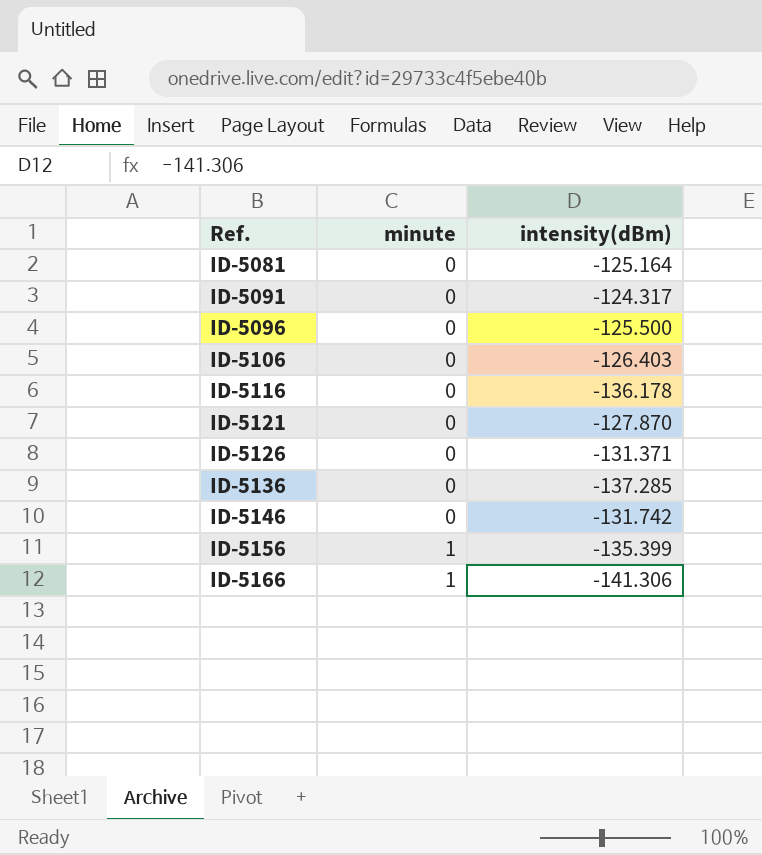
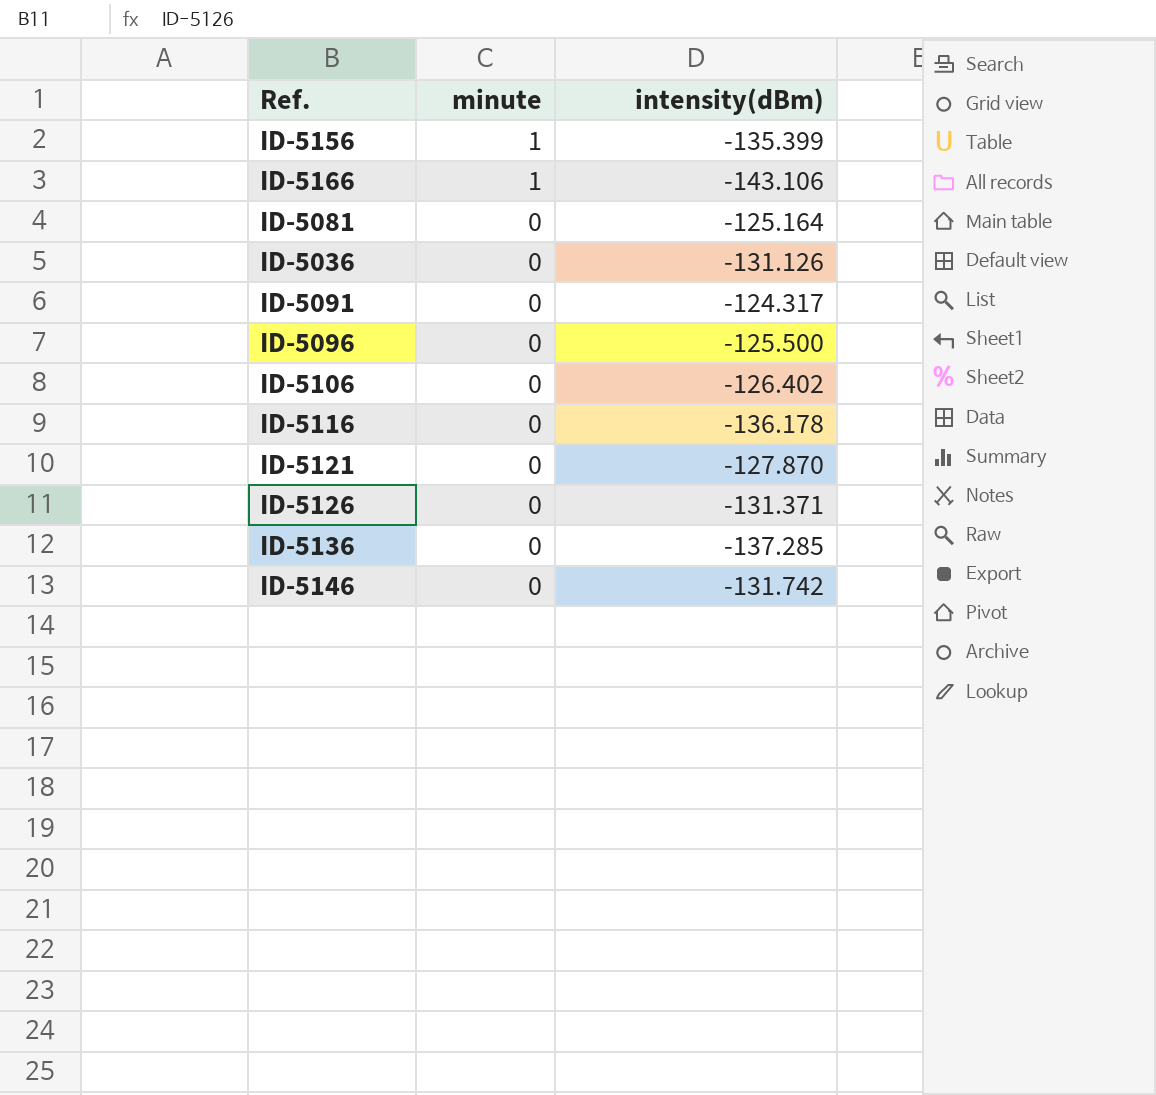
row order: Ref. ascending -> minute descending
ID-5166 | intensity(dBm): -141.306 -> -143.106
row ID-5036: none -> 0 | -131.126
ID-5106 | intensity(dBm): -126.403 -> -126.402

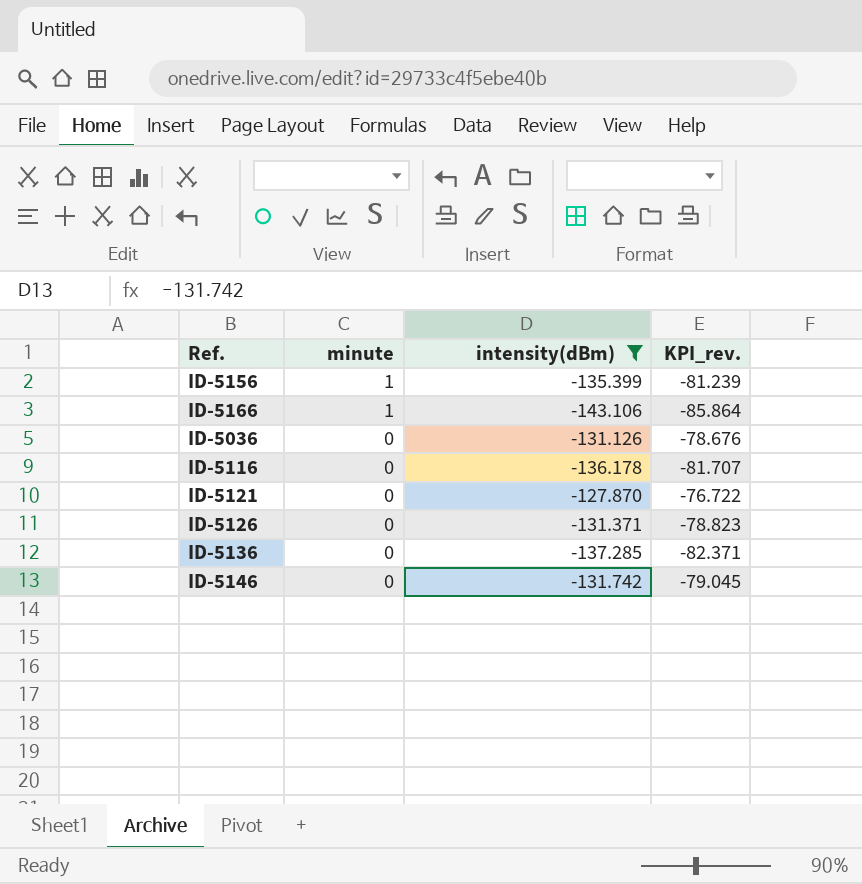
filter: none -> intensity(dBm) <= -127.870
column KPI_rev. | formula: none -> [intensity(dBm)] * 0.6

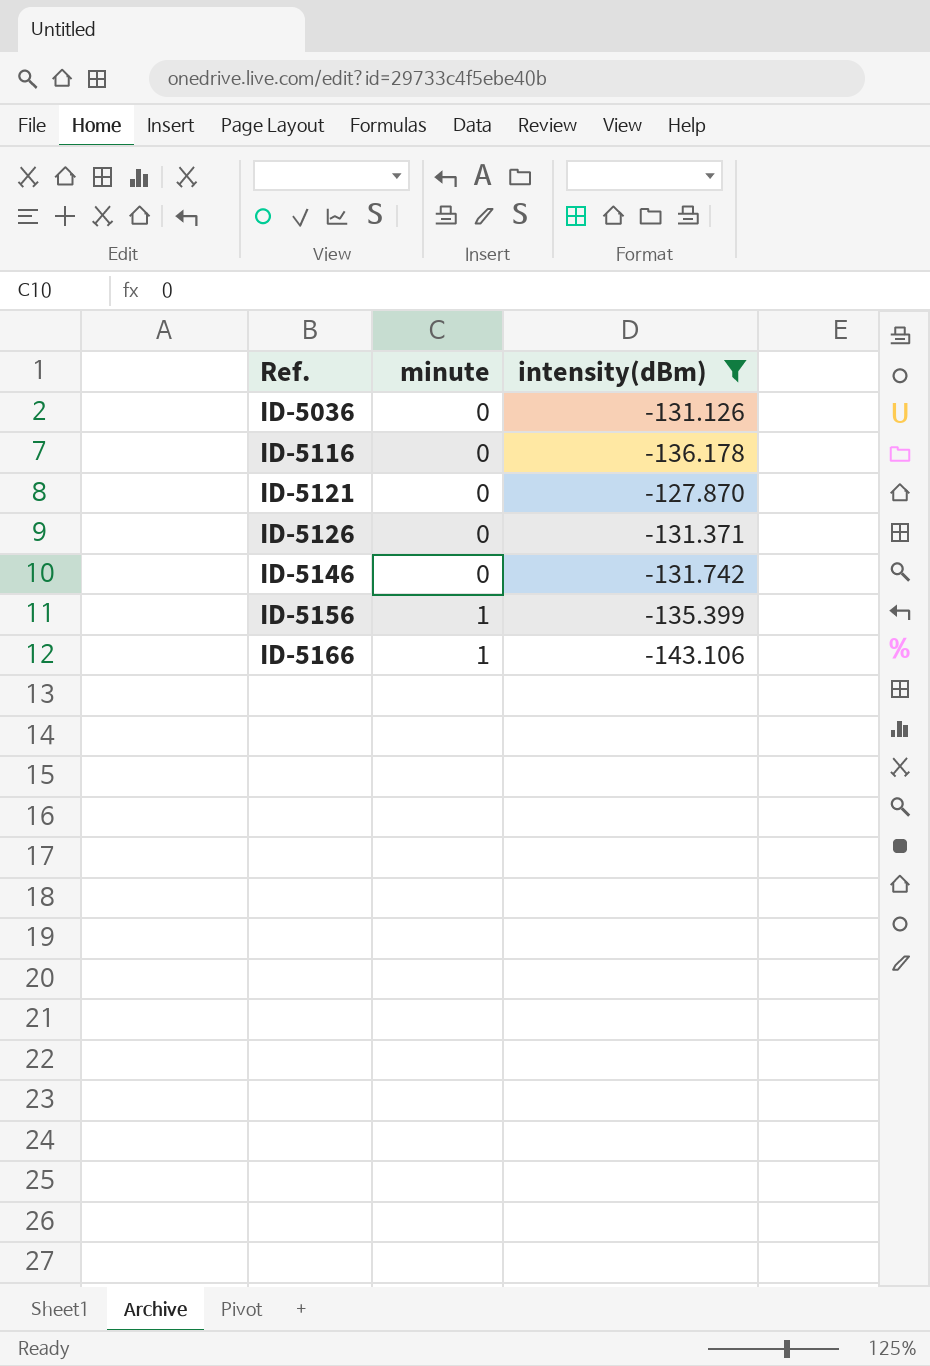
row order: minute descending -> Ref. ascending
column KPI_rev. | formula: [intensity(dBm)] * 0.6 -> none
row ID-5136: 0 | -137.285 | -82.371 -> none

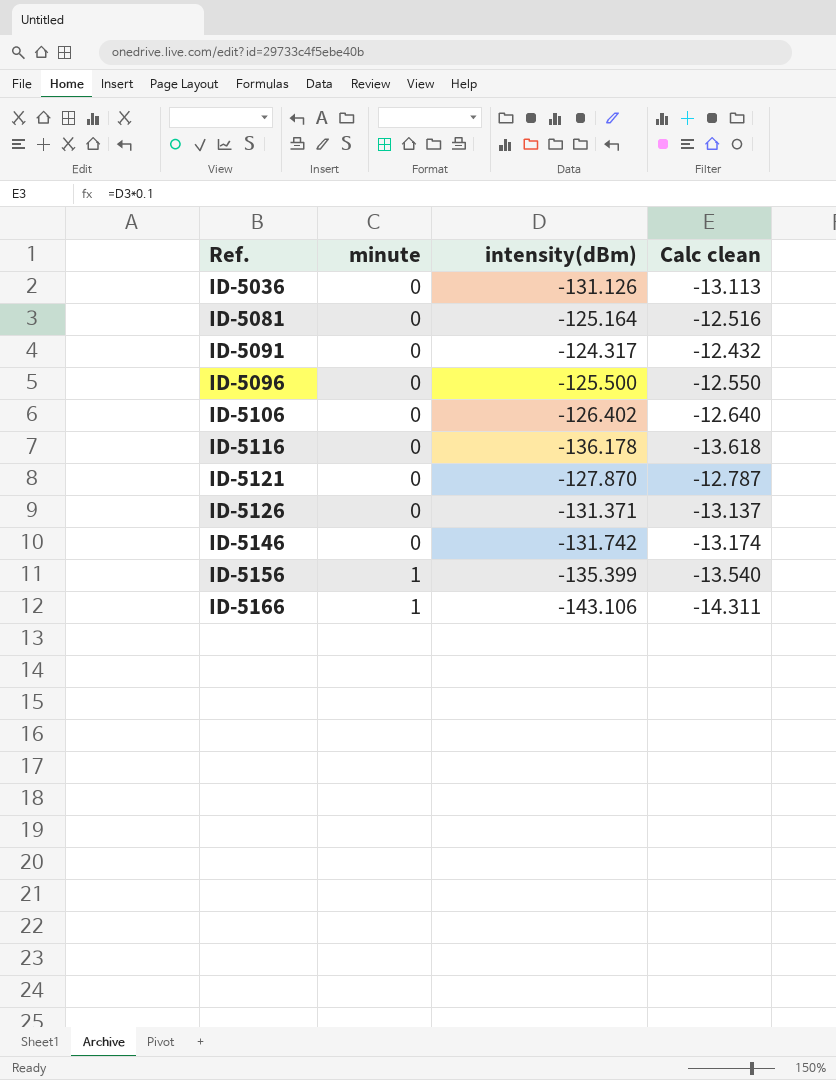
filter: intensity(dBm) <= -127.870 -> none
column Calc clean | formula: none -> [intensity(dBm)] * 0.1

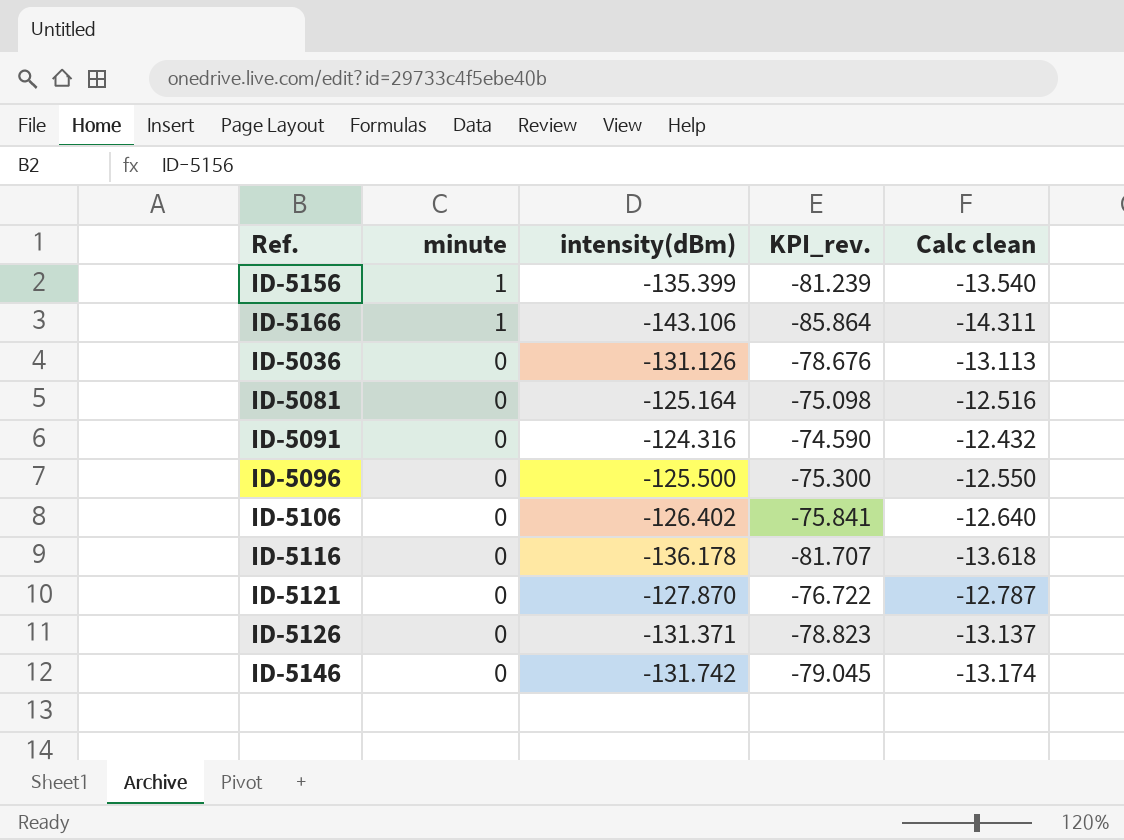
row order: Ref. ascending -> minute descending
column KPI_rev. | formula: none -> [intensity(dBm)] * 0.6
ID-5091 | intensity(dBm): -124.317 -> -124.316

